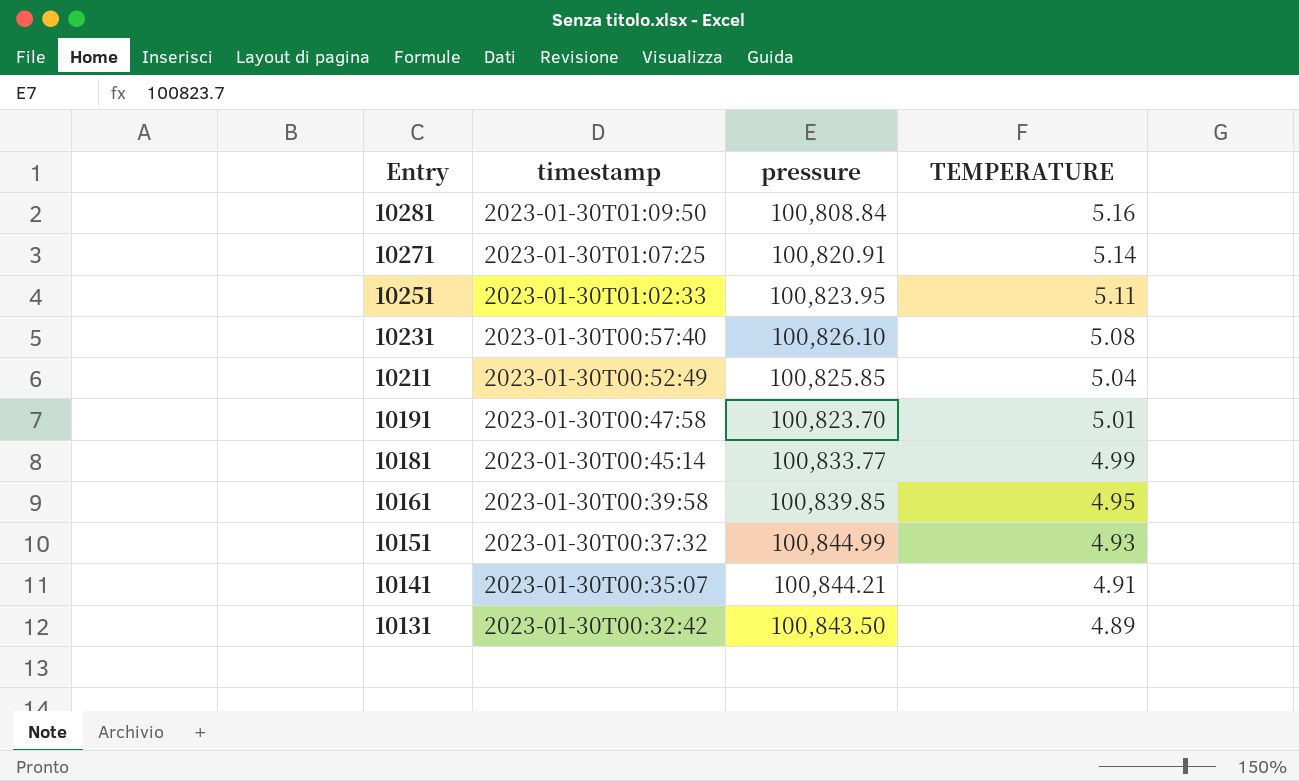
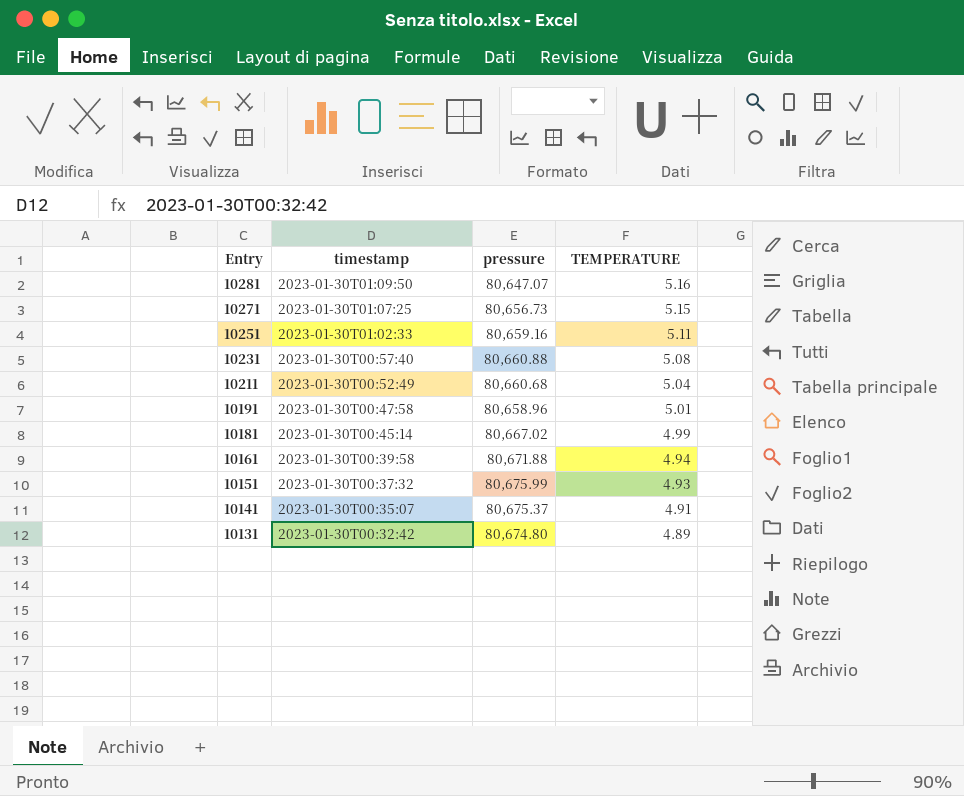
10281 | pressure: 100,808.84 -> 80,647.07
10271 | pressure: 100,820.91 -> 80,656.73
10271 | TEMPERATURE: 5.14 -> 5.15
10251 | pressure: 100,823.95 -> 80,659.16
10231 | pressure: 100,826.10 -> 80,660.88
10211 | pressure: 100,825.85 -> 80,660.68
10191 | pressure: 100,823.70 -> 80,658.96
10181 | pressure: 100,833.77 -> 80,667.02
10161 | pressure: 100,839.85 -> 80,671.88
10161 | TEMPERATURE: 4.95 -> 4.94
10151 | pressure: 100,844.99 -> 80,675.99
10141 | pressure: 100,844.21 -> 80,675.37
10131 | pressure: 100,843.50 -> 80,674.80

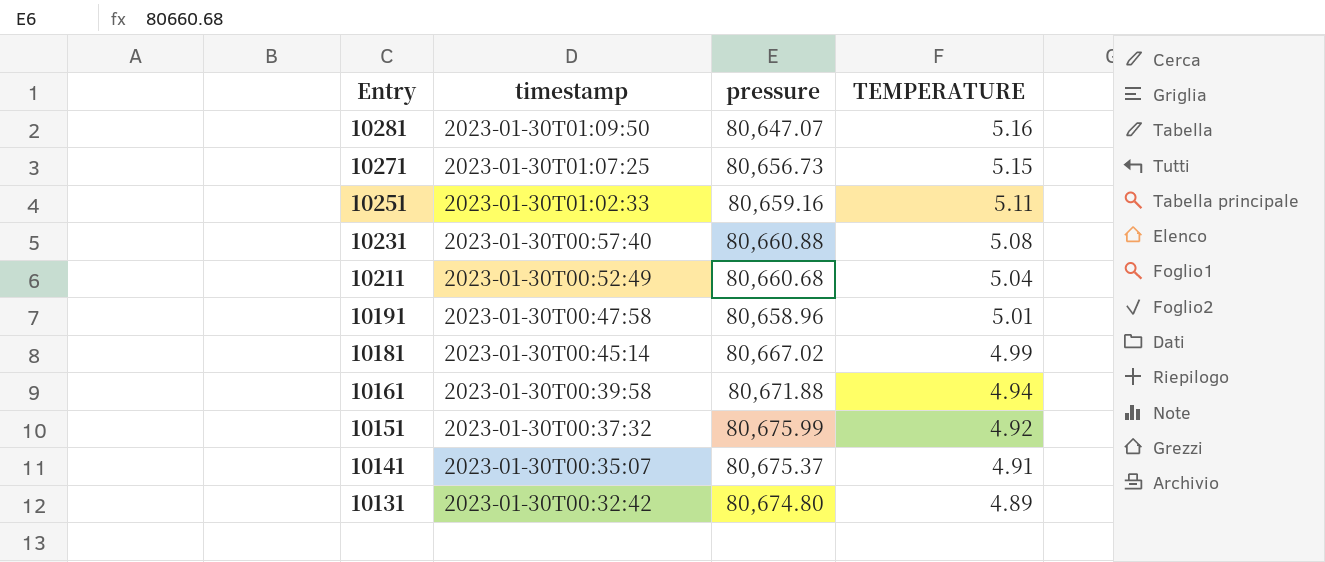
10151 | TEMPERATURE: 4.93 -> 4.92

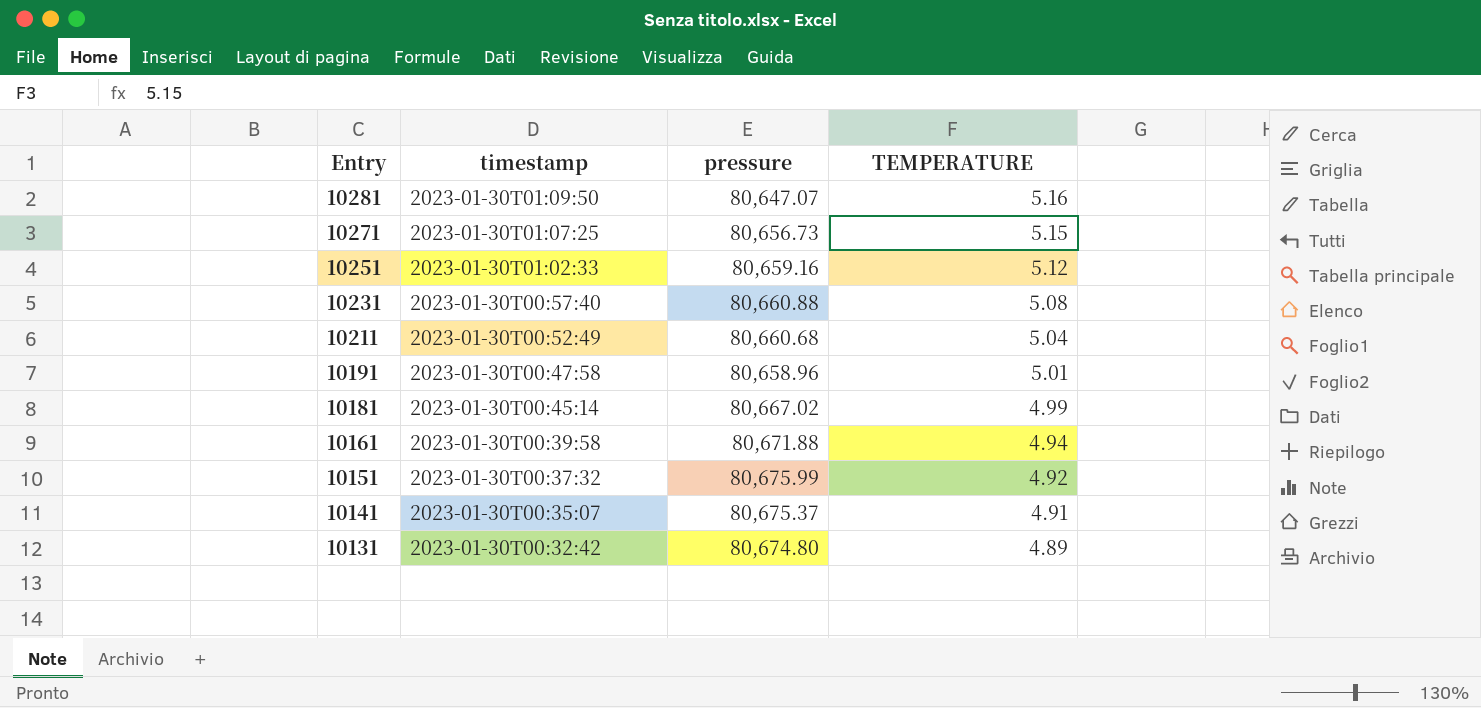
10251 | TEMPERATURE: 5.11 -> 5.12

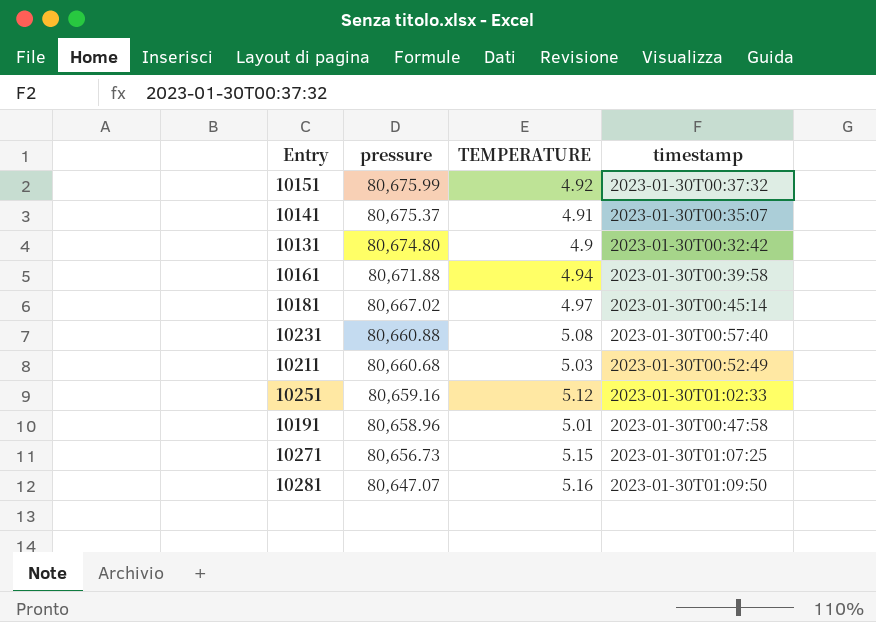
row order: Entry descending -> pressure descending
column timestamp | position: 2 -> 4
10131 | TEMPERATURE: 4.89 -> 4.9
10181 | TEMPERATURE: 4.99 -> 4.97
10211 | TEMPERATURE: 5.04 -> 5.03

